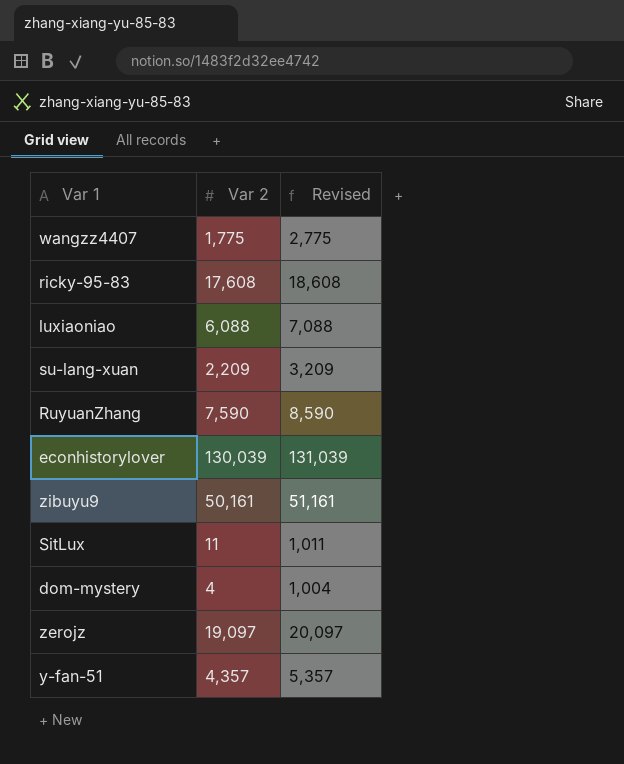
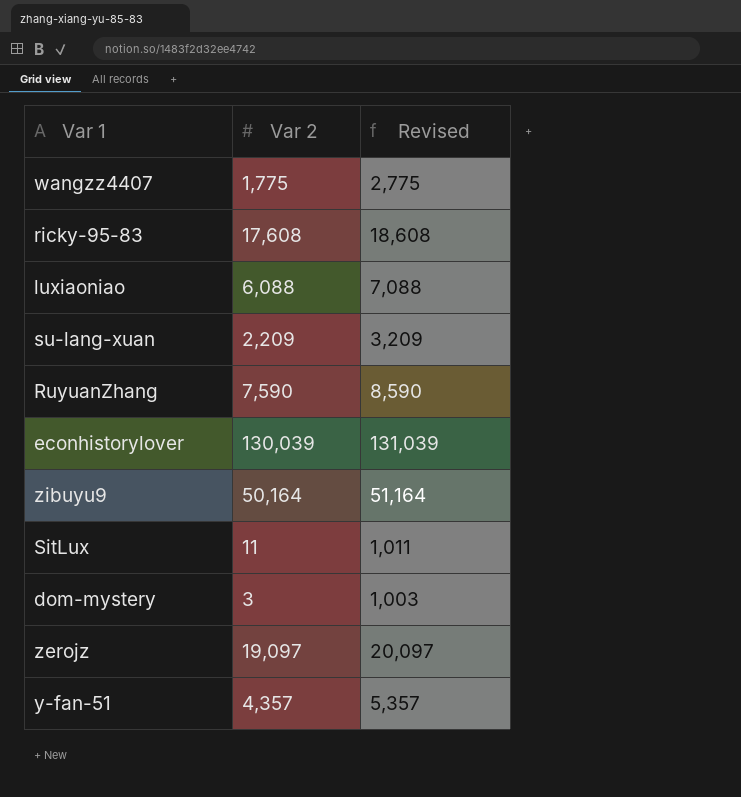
zibuyu9 | Var 2: 50,161 -> 50,164
zibuyu9 | Revised: 51,161 -> 51,164
dom-mystery | Var 2: 4 -> 3
dom-mystery | Revised: 1,004 -> 1,003

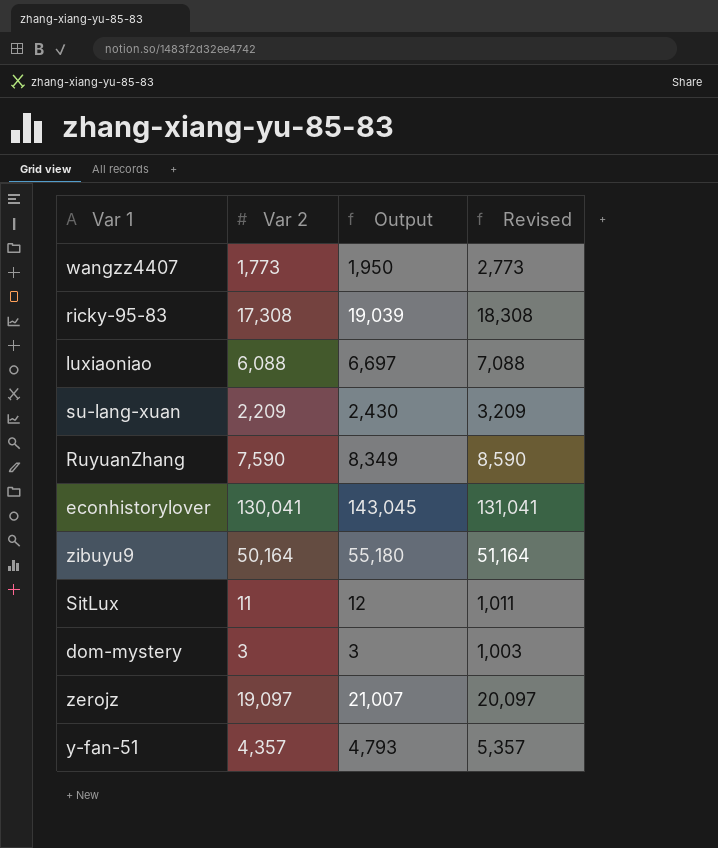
column Output | formula: none -> [Var 2] * 1.1
wangzz4407 | Var 2: 1,775 -> 1,773
wangzz4407 | Revised: 2,775 -> 2,773
ricky-95-83 | Var 2: 17,608 -> 17,308
ricky-95-83 | Revised: 18,608 -> 18,308
econhistorylover | Var 2: 130,039 -> 130,041
econhistorylover | Revised: 131,039 -> 131,041

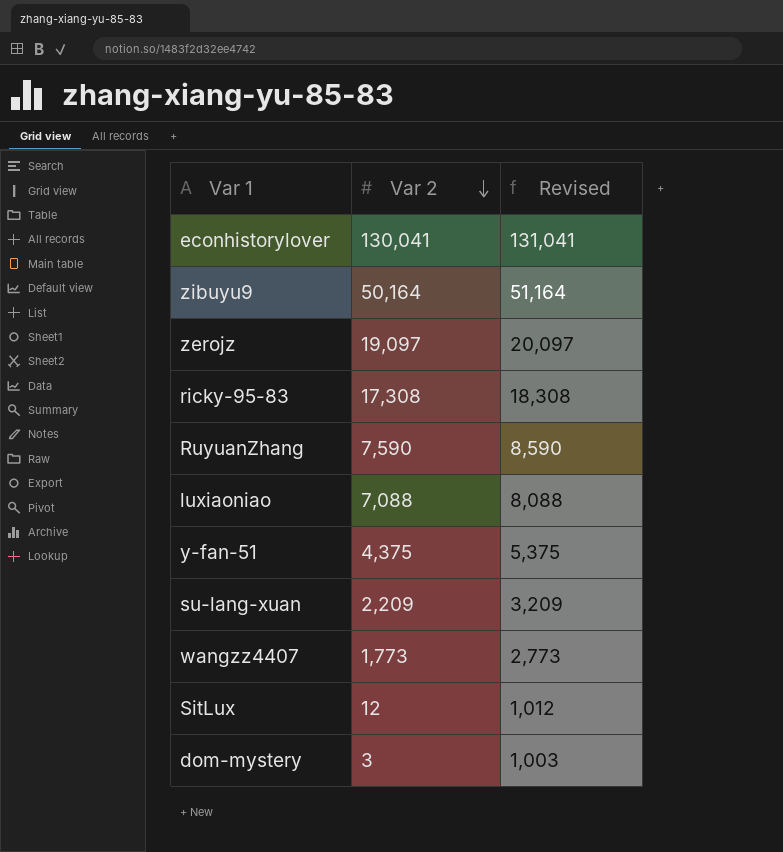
row order: none -> Var 2 descending
column Output | formula: [Var 2] * 1.1 -> none
luxiaoniao | Var 2: 6,088 -> 7,088
luxiaoniao | Revised: 7,088 -> 8,088
y-fan-51 | Var 2: 4,357 -> 4,375
y-fan-51 | Revised: 5,357 -> 5,375
SitLux | Var 2: 11 -> 12
SitLux | Revised: 1,011 -> 1,012

